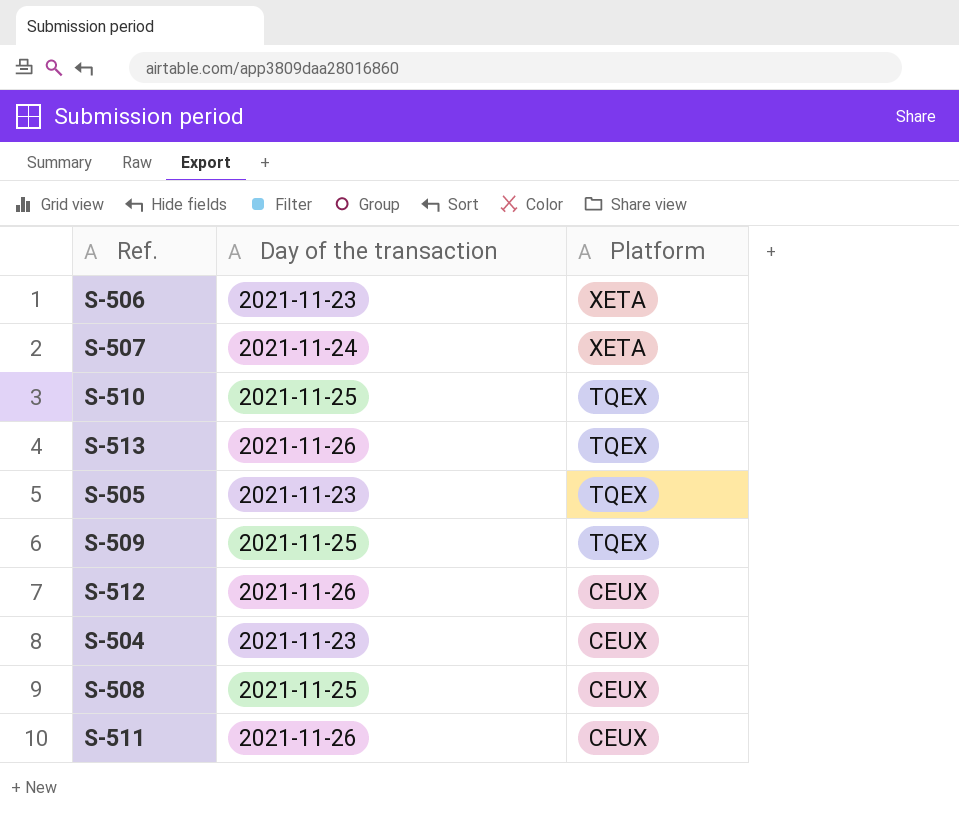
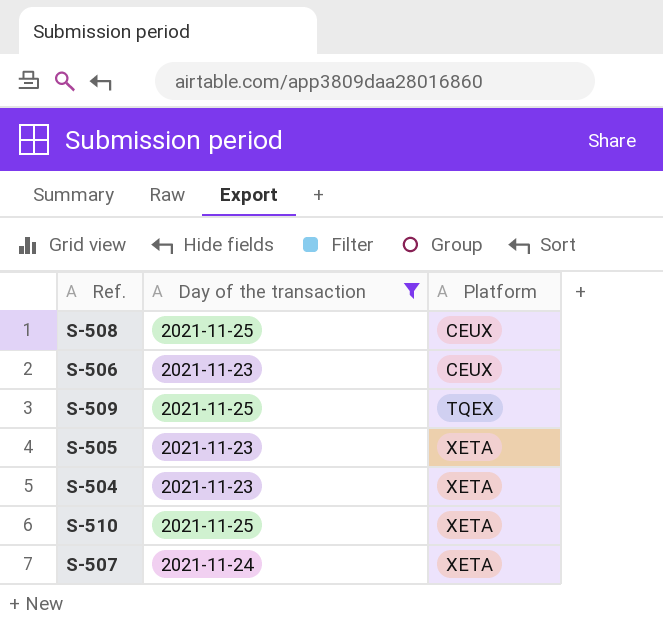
filter: none -> Day of the transaction != 2021-11-26
row order: Platform descending -> Platform ascending
S-506 | Platform: XETA -> CEUX
S-505 | Platform: TQEX -> XETA
S-504 | Platform: CEUX -> XETA
S-510 | Platform: TQEX -> XETA

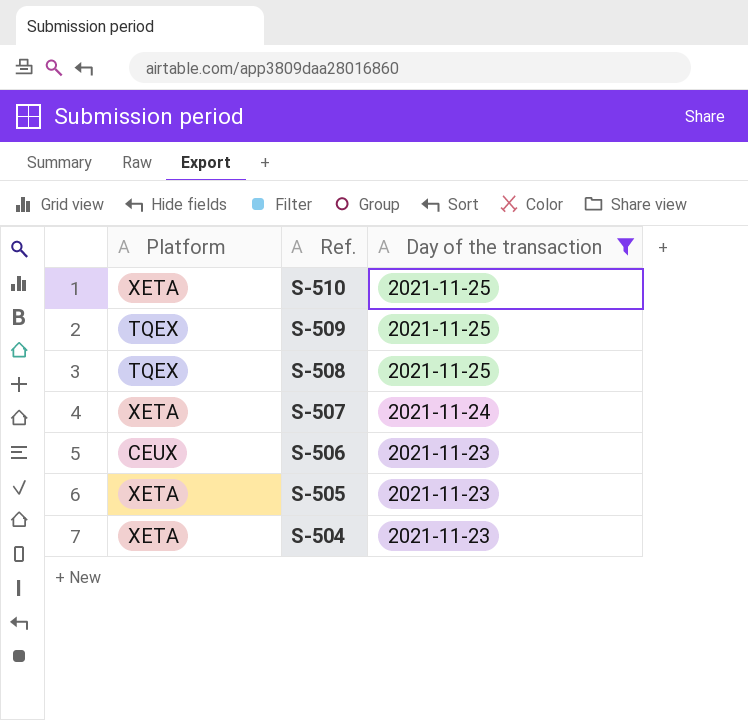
row order: Platform ascending -> Ref. descending
column Platform | position: 3 -> 1
S-508 | Platform: CEUX -> TQEX

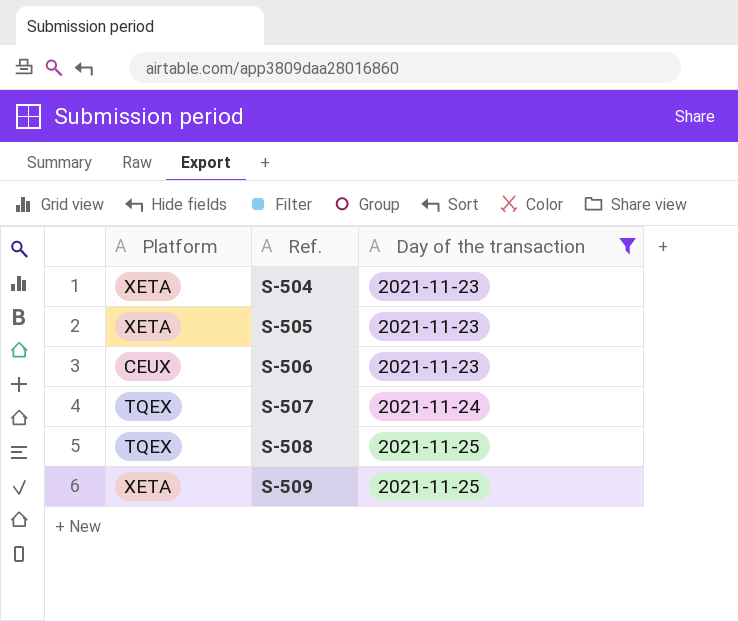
row order: Ref. descending -> Ref. ascending
row S-510: XETA | 2021-11-25 -> none
S-507 | Platform: XETA -> TQEX
S-509 | Platform: TQEX -> XETA

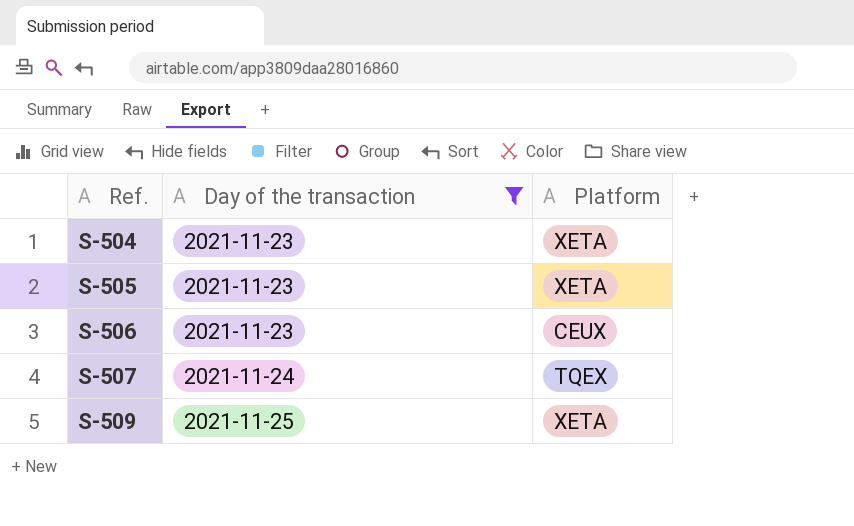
column Platform | position: 1 -> 3
row S-508: TQEX | 2021-11-25 -> none

